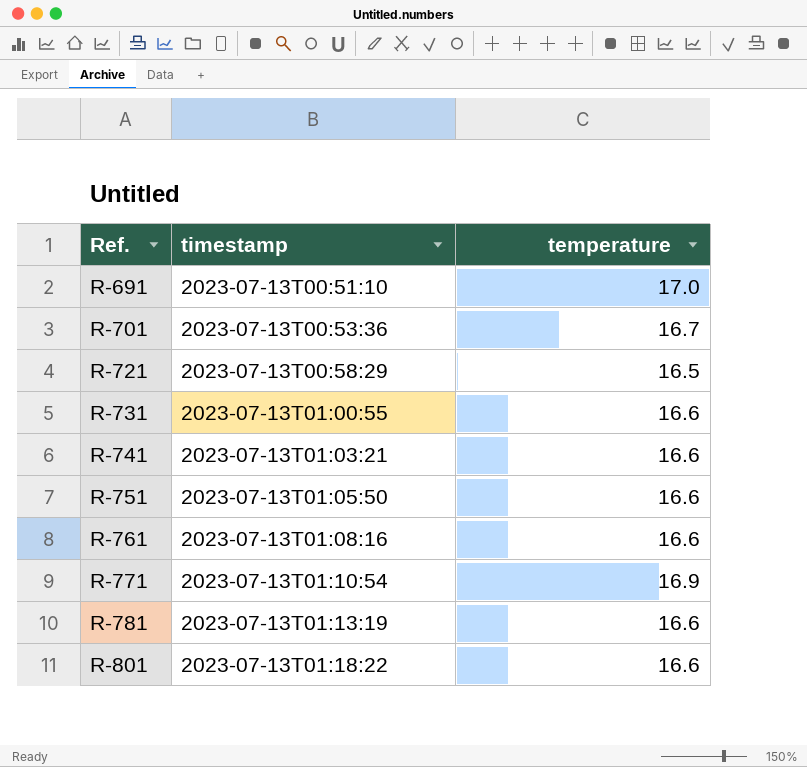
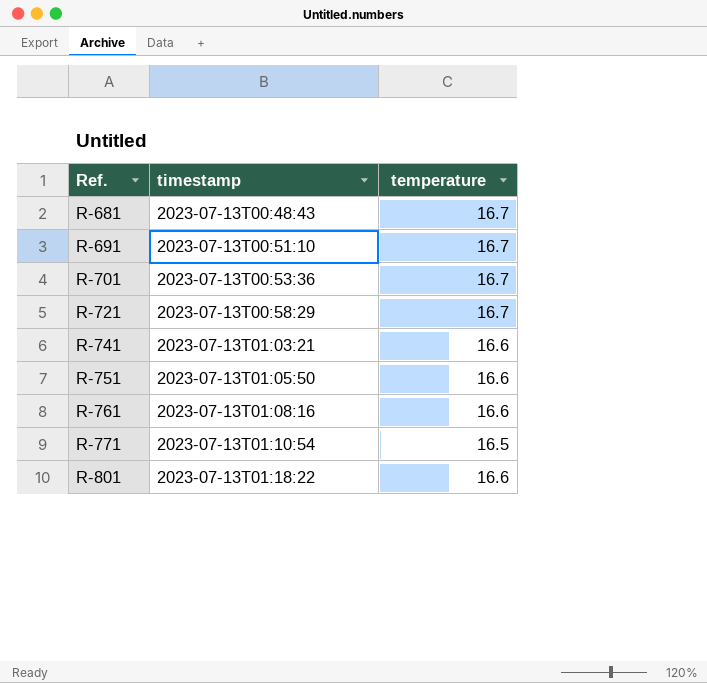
row R-731: 2023-07-13T01:00:55 | 16.6 -> none
row R-781: 2023-07-13T01:13:19 | 16.6 -> none
row R-681: none -> 2023-07-13T00:48:43 | 16.7
R-691 | temperature: 17.0 -> 16.7
R-721 | temperature: 16.5 -> 16.7
R-771 | temperature: 16.9 -> 16.5

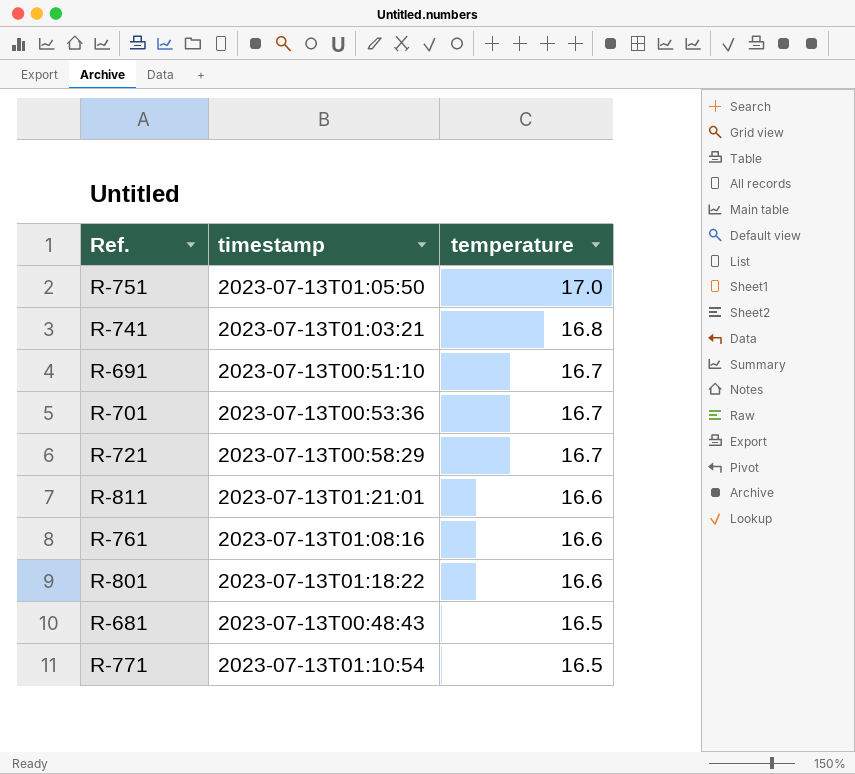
row order: Ref. ascending -> temperature descending
R-751 | temperature: 16.6 -> 17.0
R-741 | temperature: 16.6 -> 16.8
row R-811: none -> 2023-07-13T01:21:01 | 16.6
R-681 | temperature: 16.7 -> 16.5

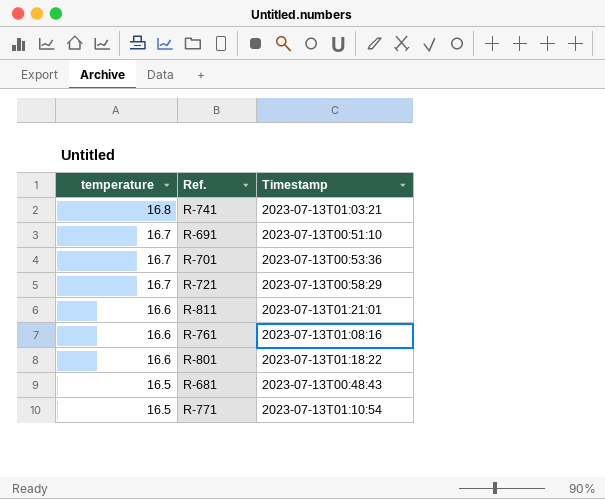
column temperature | position: 3 -> 1
column name: timestamp -> Timestamp
row R-751: 2023-07-13T01:05:50 | 17.0 -> none

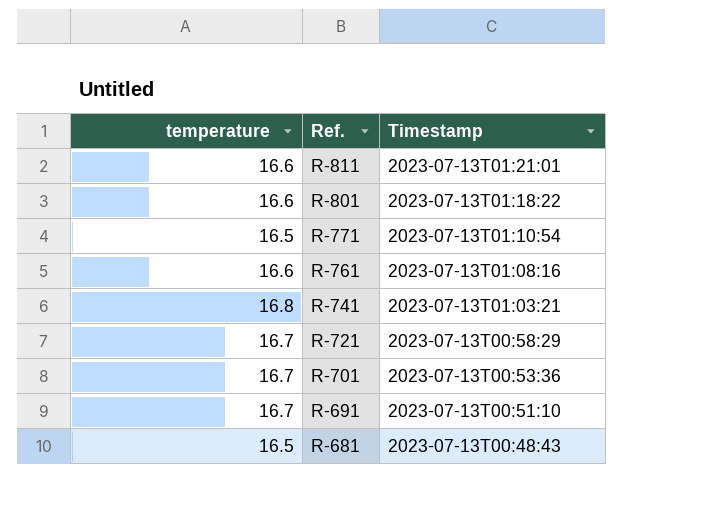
row order: temperature descending -> Ref. descending

